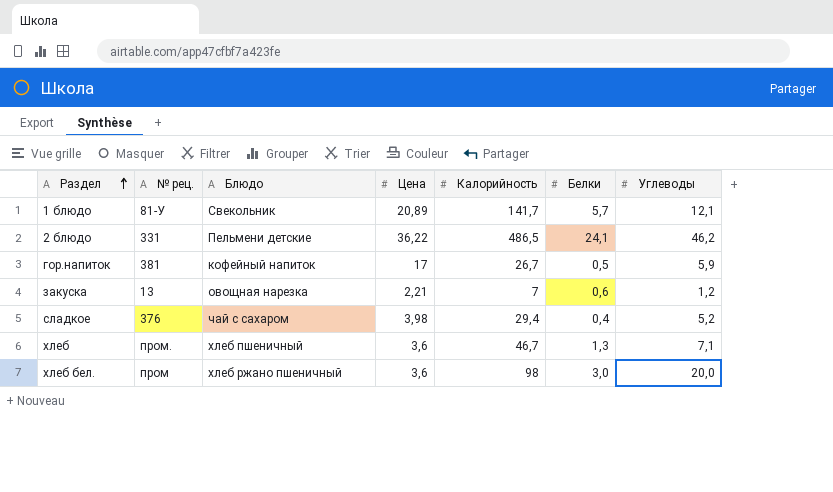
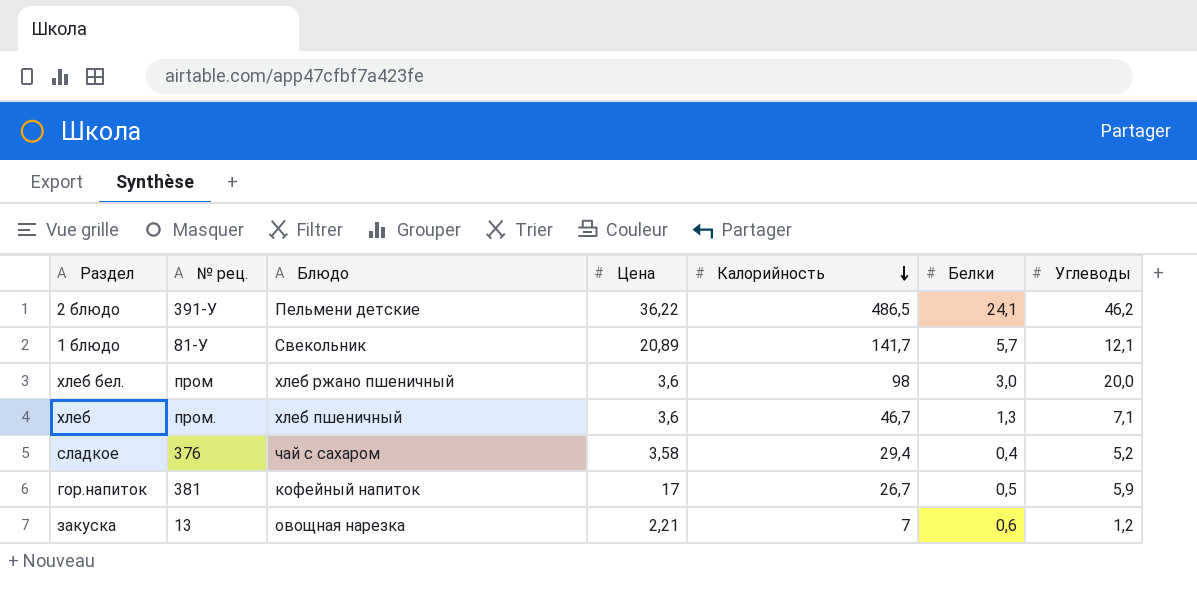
row order: Раздел ascending -> Калорийность descending
2 блюдо | № рец.: 331 -> 391-У
сладкое | Цена: 3,98 -> 3,58

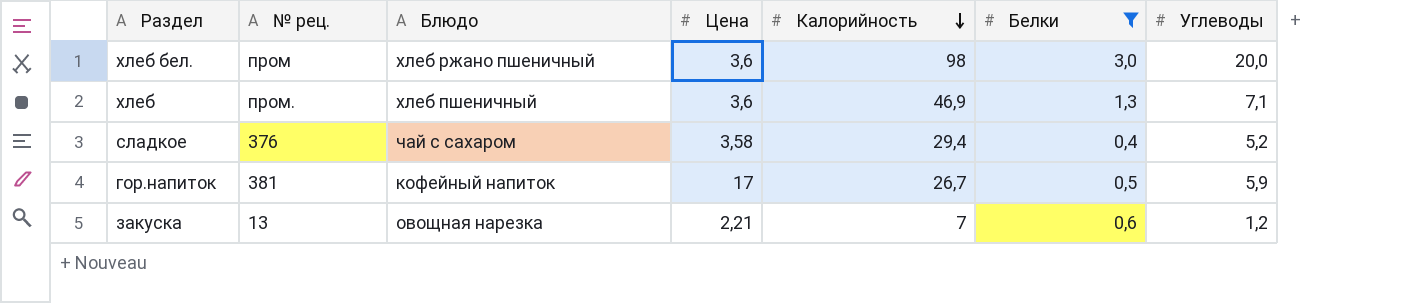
filter: none -> Белки <= 3,0
хлеб | Калорийность: 46,7 -> 46,9

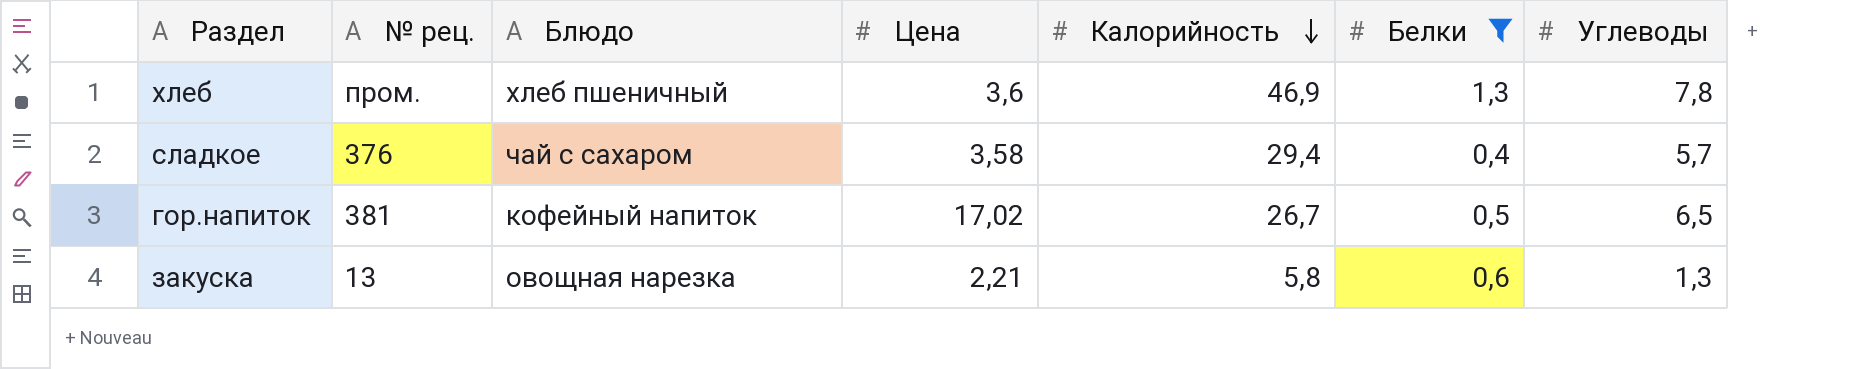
row хлеб бел.: пром | хлеб ржано пшеничный | 3,6 | 98 | 3,0 | 20,0 -> none
хлеб | Углеводы: 7,1 -> 7,8
сладкое | Углеводы: 5,2 -> 5,7
гор.напиток | Цена: 17 -> 17,02
гор.напиток | Углеводы: 5,9 -> 6,5
закуска | Калорийность: 7 -> 5,8
закуска | Углеводы: 1,2 -> 1,3

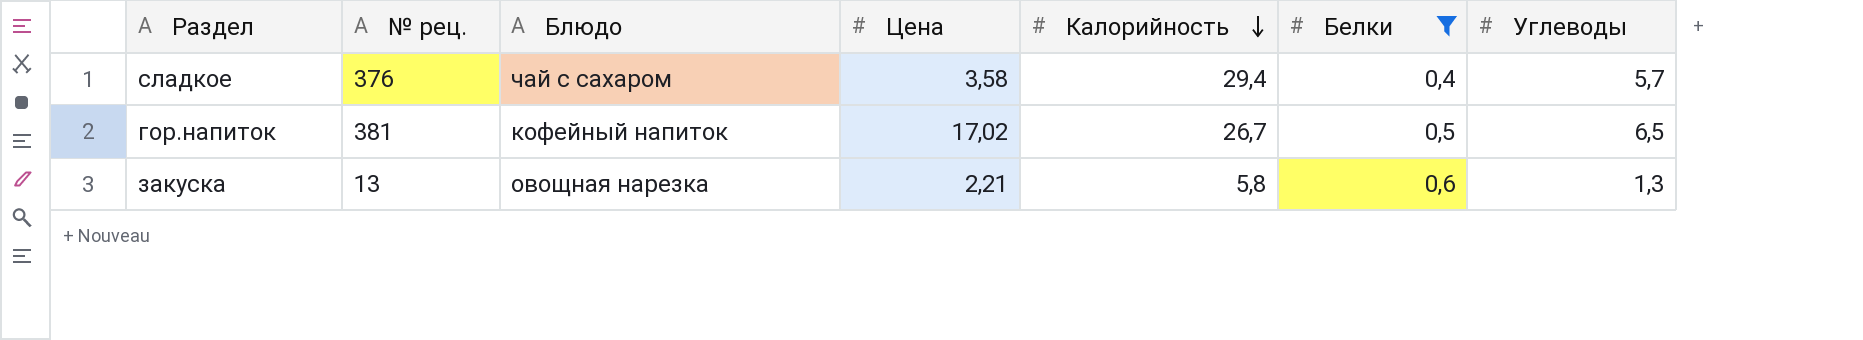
row хлеб: пром. | хлеб пшеничный | 3,6 | 46,9 | 1,3 | 7,8 -> none

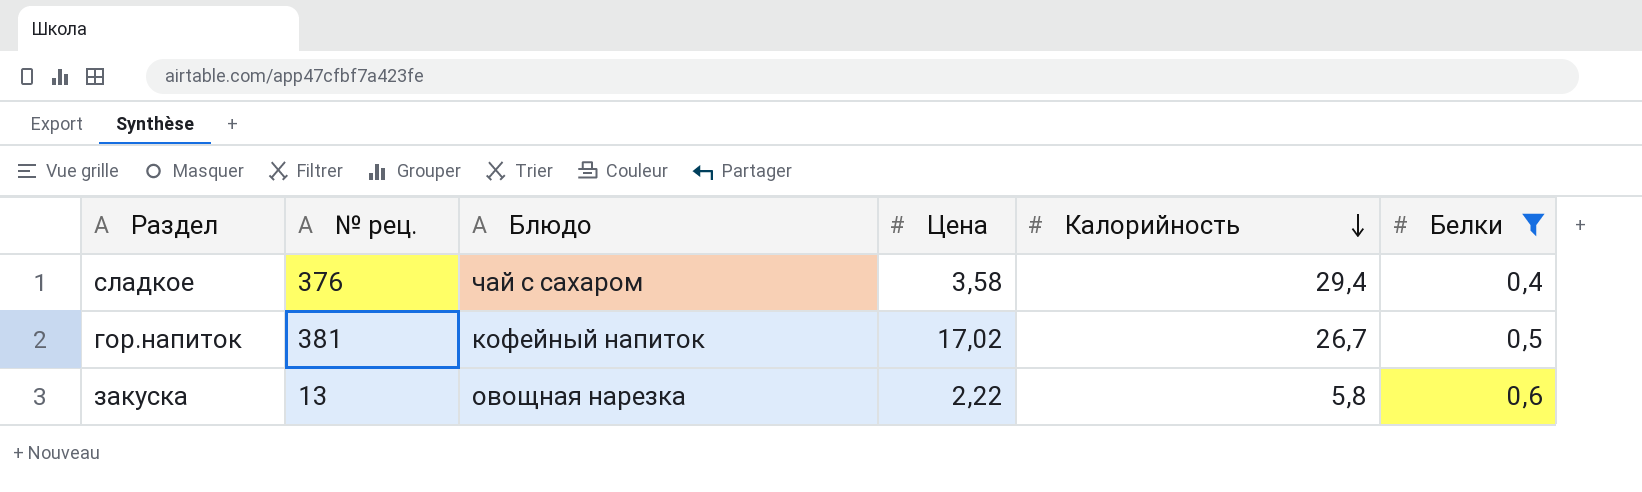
column Углеводы | position: 7 -> none
закуска | Цена: 2,21 -> 2,22

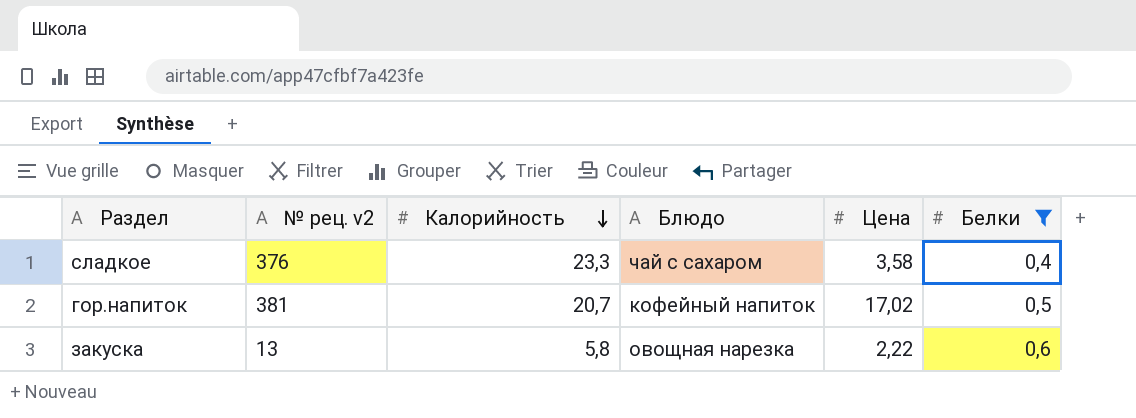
column name: № рец. -> № рец. v2
column Калорийность | position: 5 -> 3
сладкое | Калорийность: 29,4 -> 23,3
гор.напиток | Калорийность: 26,7 -> 20,7

